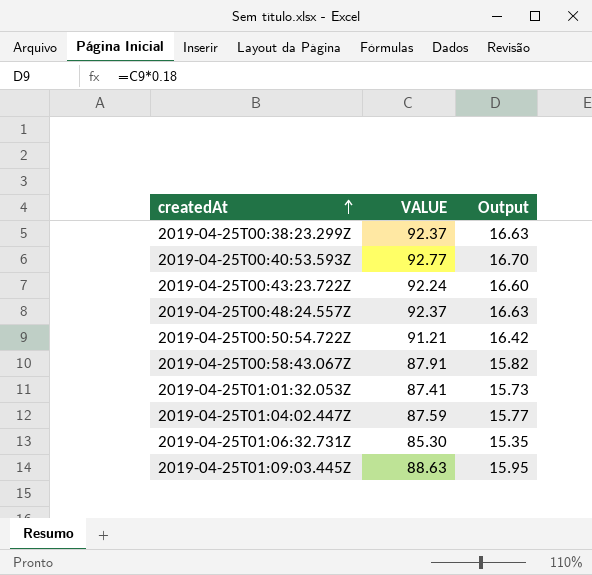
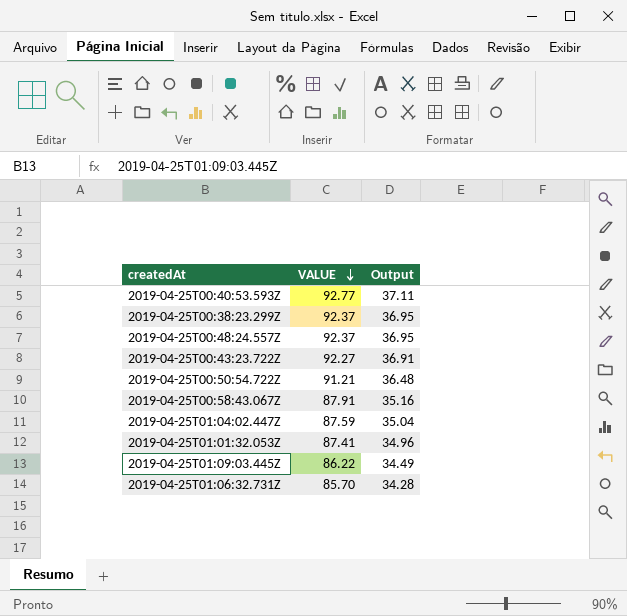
row order: createdAt ascending -> VALUE descending
column Output | formula: [VALUE] * 0.18 -> [VALUE] * 0.4
2019-04-25T00:43:23.722Z | VALUE: 92.24 -> 92.27
2019-04-25T01:09:03.445Z | VALUE: 88.63 -> 86.22
2019-04-25T01:06:32.731Z | VALUE: 85.30 -> 85.70

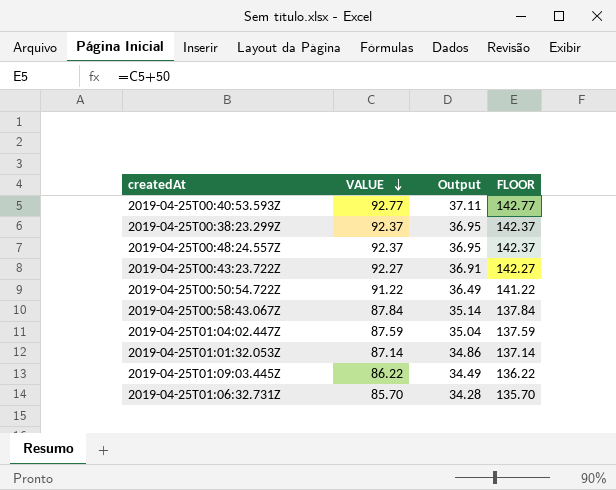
column FLOOR | formula: none -> [VALUE] + 50
2019-04-25T00:50:54.722Z | VALUE: 91.21 -> 91.22
2019-04-25T00:50:54.722Z | Output: 36.48 -> 36.49
2019-04-25T00:58:43.067Z | VALUE: 87.91 -> 87.84
2019-04-25T00:58:43.067Z | Output: 35.16 -> 35.14
2019-04-25T01:01:32.053Z | VALUE: 87.41 -> 87.14
2019-04-25T01:01:32.053Z | Output: 34.96 -> 34.86

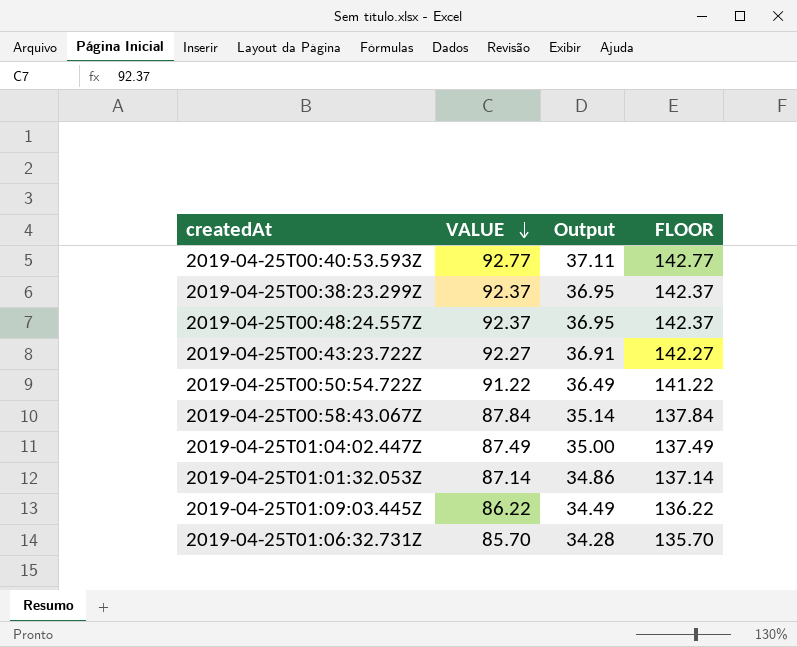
2019-04-25T01:04:02.447Z | VALUE: 87.59 -> 87.49
2019-04-25T01:04:02.447Z | Output: 35.04 -> 35.00
2019-04-25T01:04:02.447Z | FLOOR: 137.59 -> 137.49

